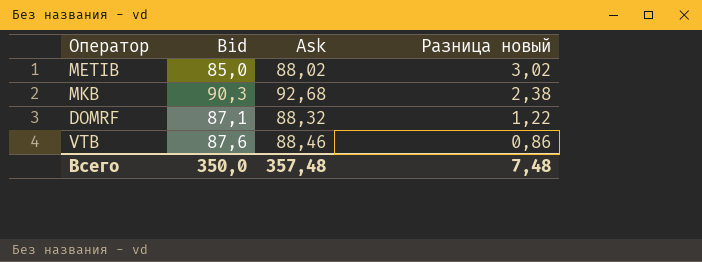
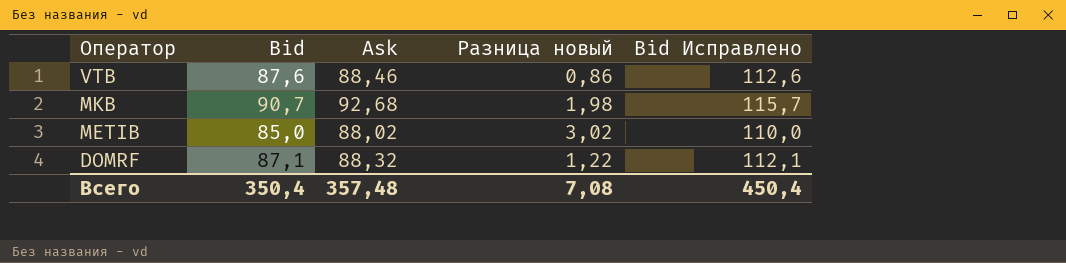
row order: Разница новый descending -> Оператор descending
column Bid Исправлено | formula: none -> [Bid] + 25
MKB | Bid: 90,3 -> 90,7
MKB | Разница новый: 2,38 -> 1,98
Всего | Bid: 350,0 -> 350,4
Всего | Разница новый: 7,48 -> 7,08

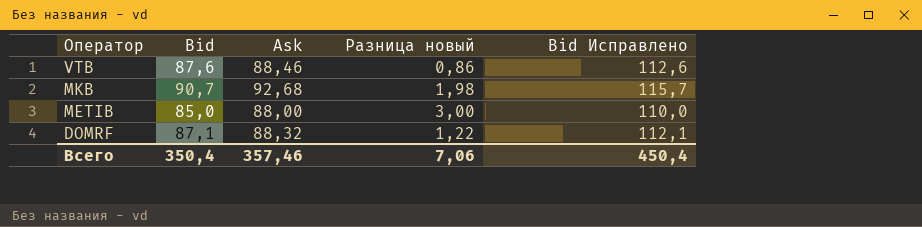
METIB | Ask: 88,02 -> 88,00
METIB | Разница новый: 3,02 -> 3,00
Всего | Ask: 357,48 -> 357,46
Всего | Разница новый: 7,08 -> 7,06

